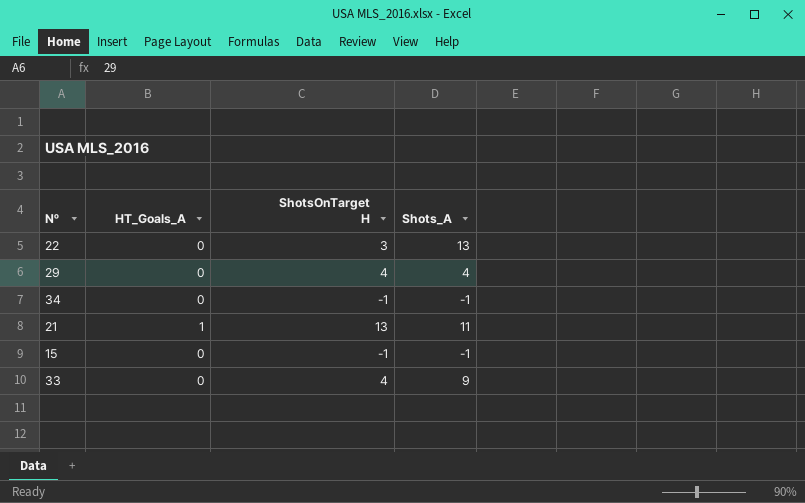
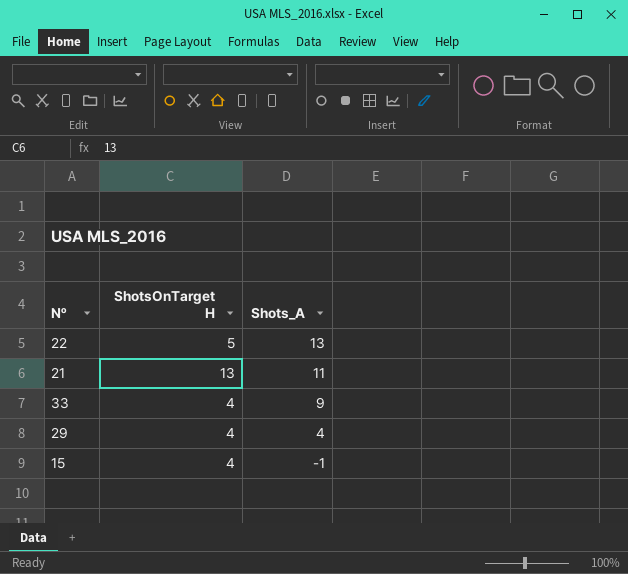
row order: none -> Shots_A descending
column HT_Goals_A | position: 2 -> none
row 34: 0 | -1 | -1 -> none
22 | ShotsOnTarget H: 3 -> 5
15 | ShotsOnTarget H: -1 -> 4

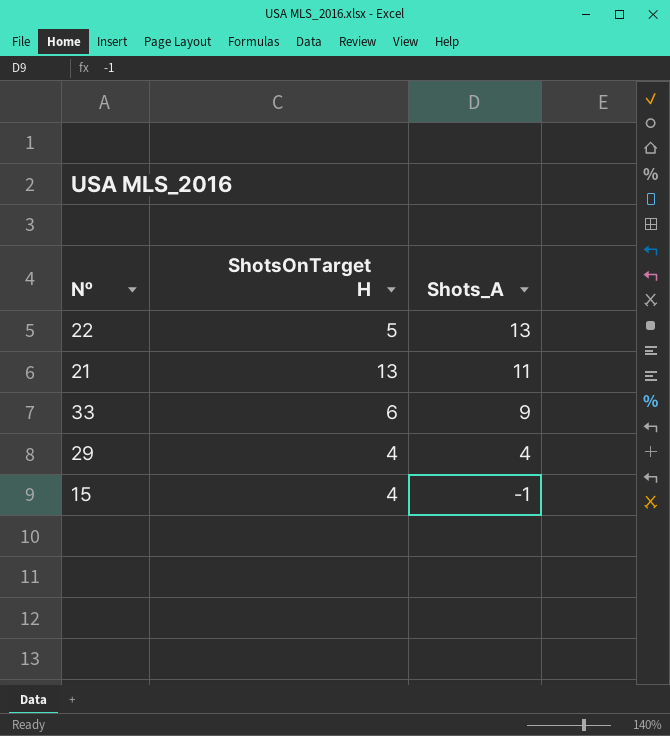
33 | ShotsOnTarget H: 4 -> 6

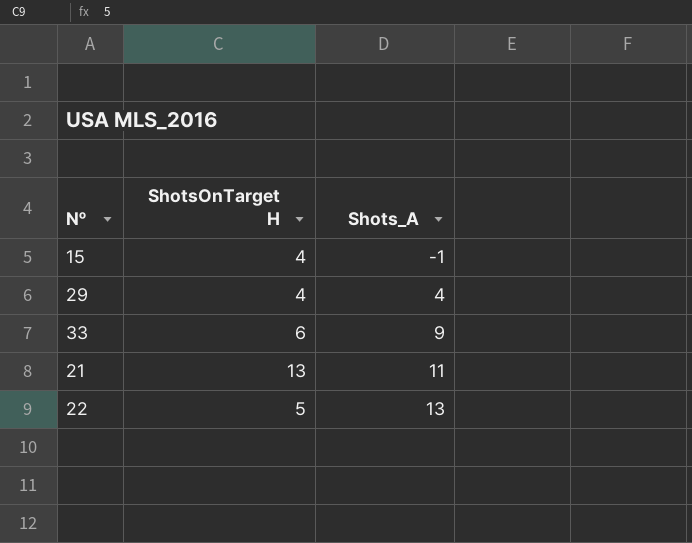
row order: Shots_A descending -> Shots_A ascending

